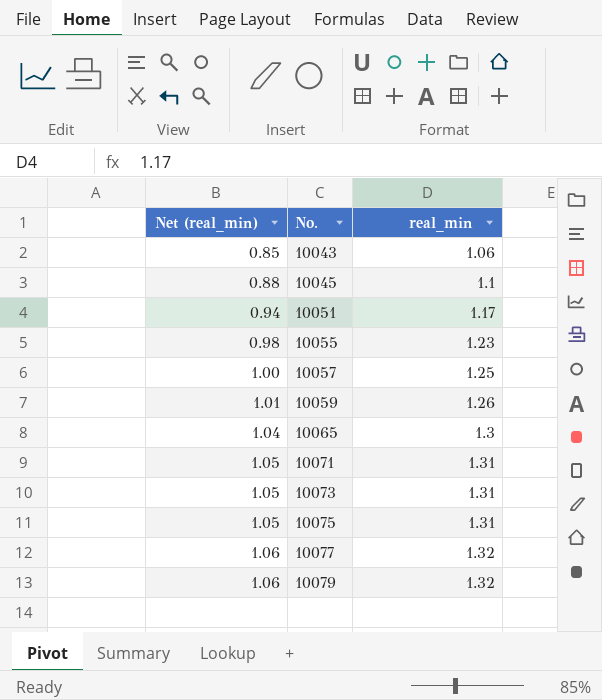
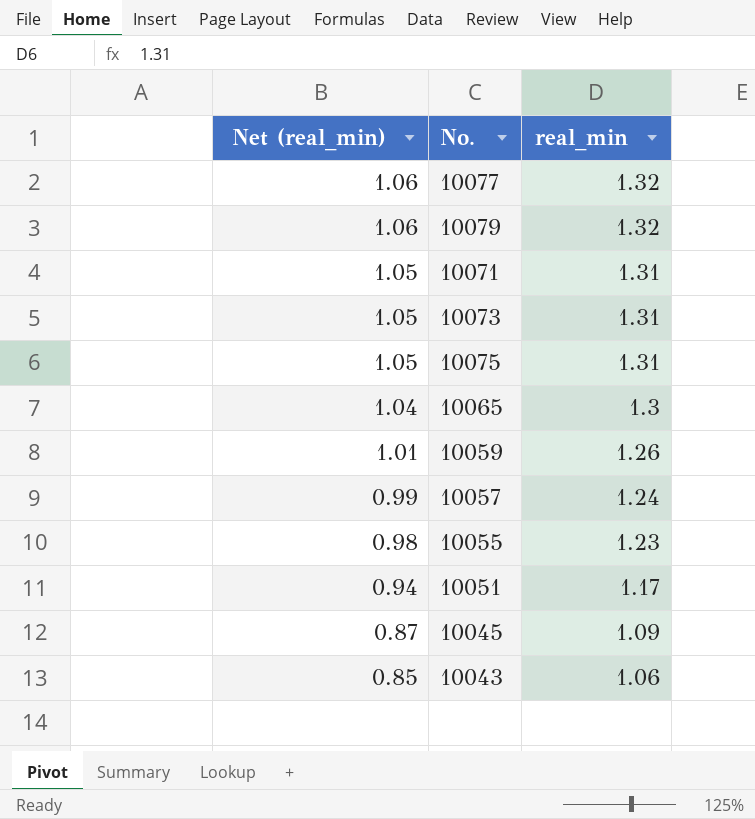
row order: Net (real_min) ascending -> Net (real_min) descending
10057 | Net (real_min): 1.00 -> 0.99
10057 | real_min: 1.25 -> 1.24
10045 | Net (real_min): 0.88 -> 0.87
10045 | real_min: 1.1 -> 1.09

